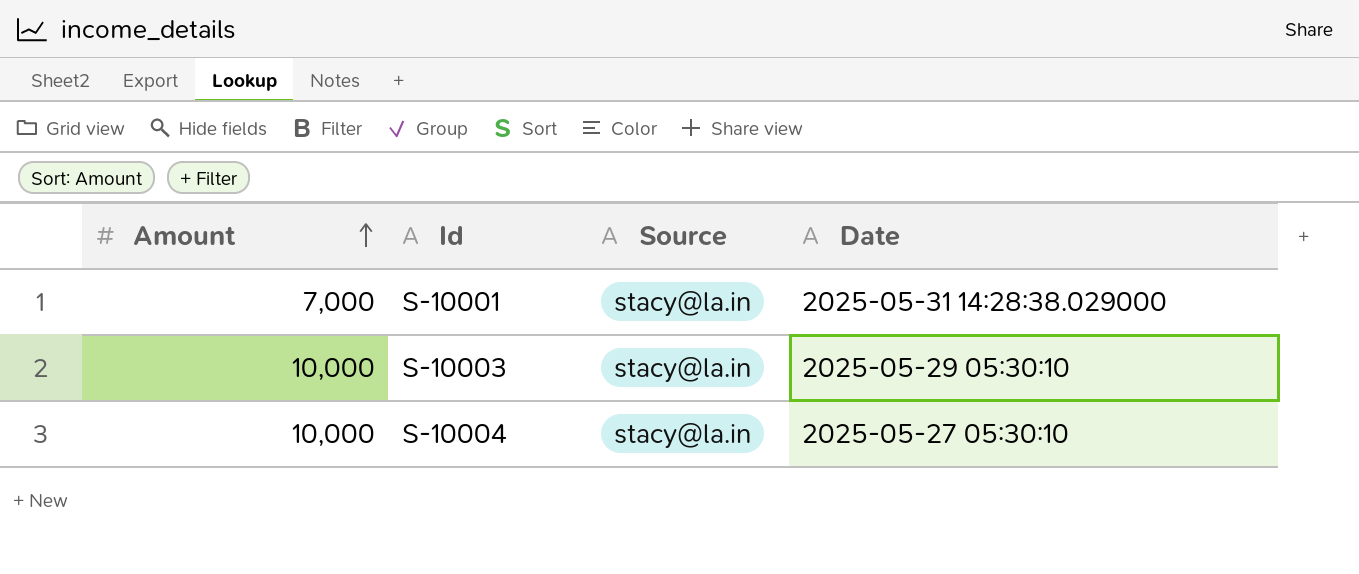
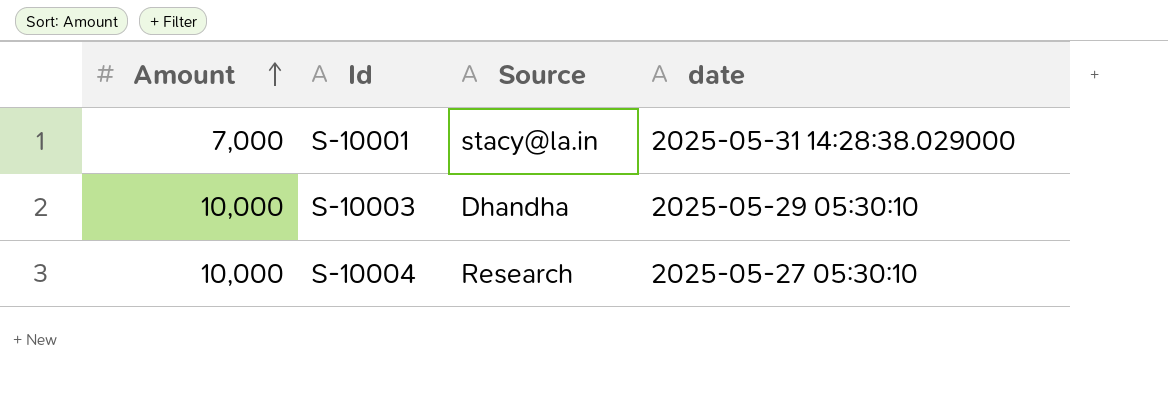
column name: Date -> date
S-10003 | Source: stacy@la.in -> Dhandha
S-10004 | Source: stacy@la.in -> Research

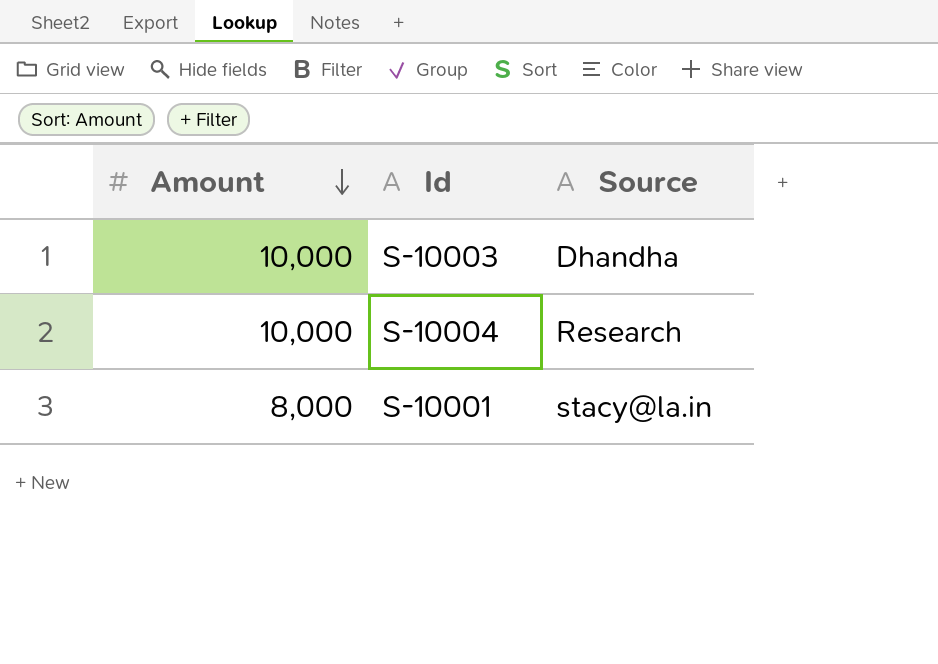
row order: Amount ascending -> Amount descending
column date | position: 4 -> none
S-10001 | Amount: 7,000 -> 8,000

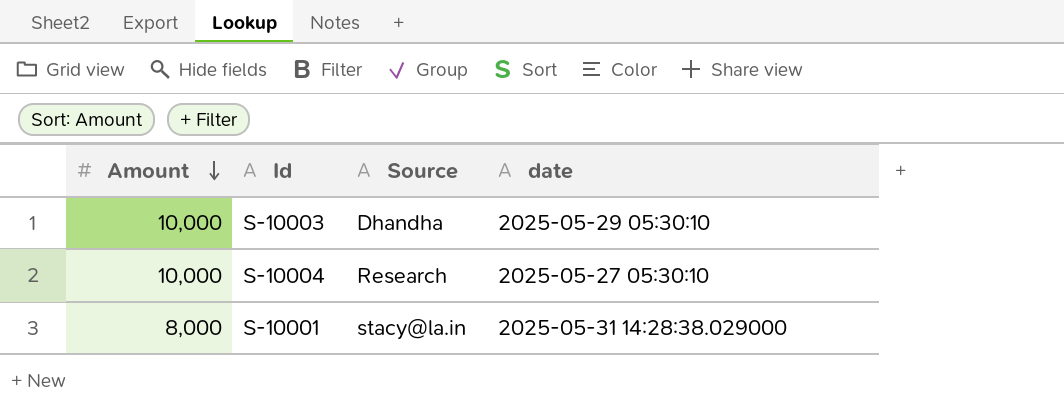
column date | position: none -> 4

